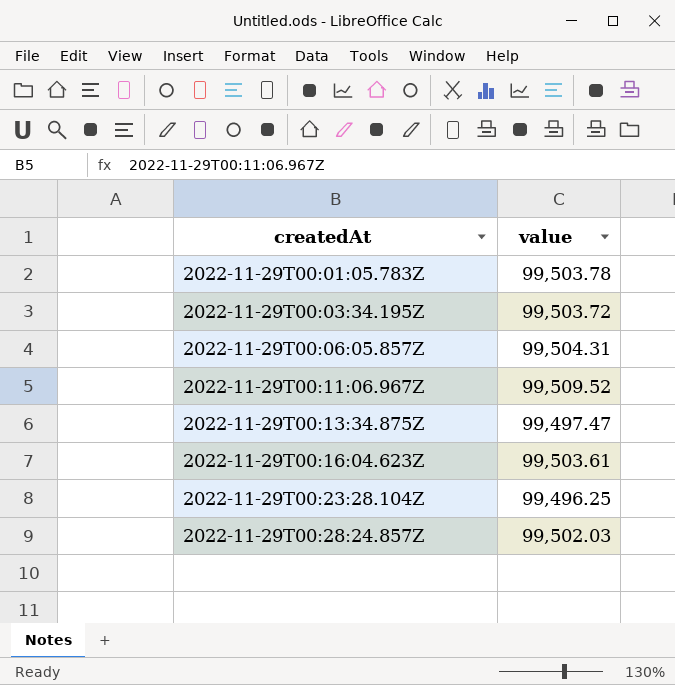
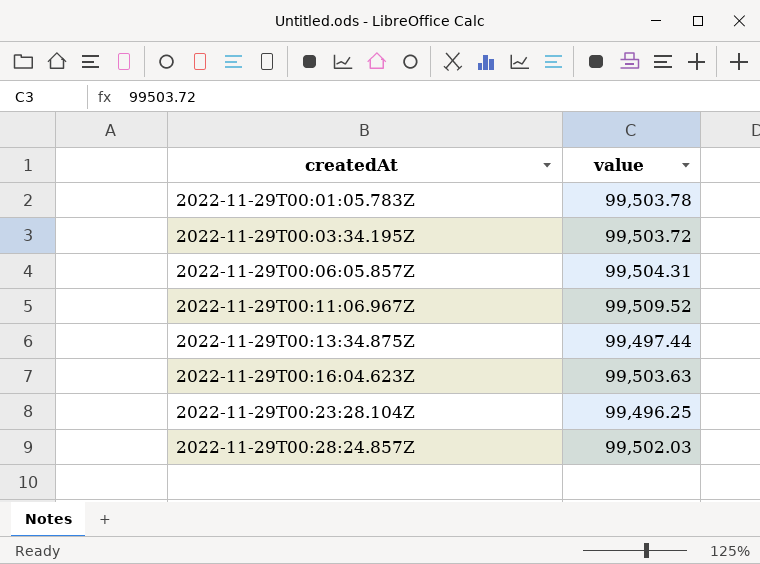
2022-11-29T00:13:34.875Z | value: 99,497.47 -> 99,497.44
2022-11-29T00:16:04.623Z | value: 99,503.61 -> 99,503.63

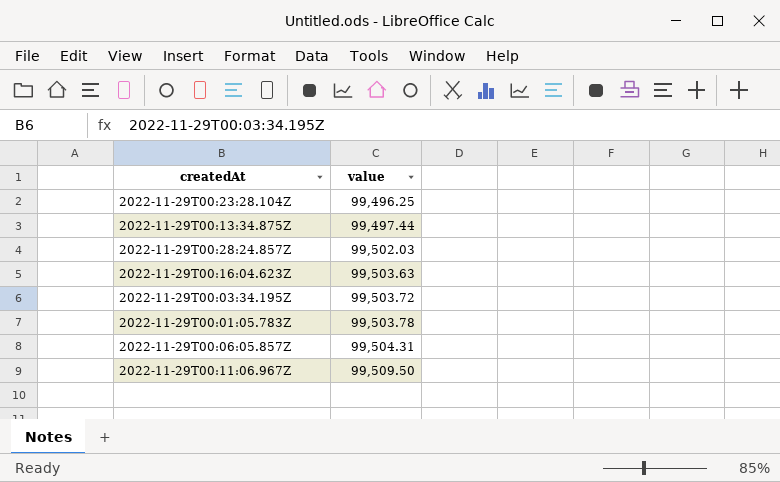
row order: createdAt ascending -> value ascending
2022-11-29T00:11:06.967Z | value: 99,509.52 -> 99,509.50

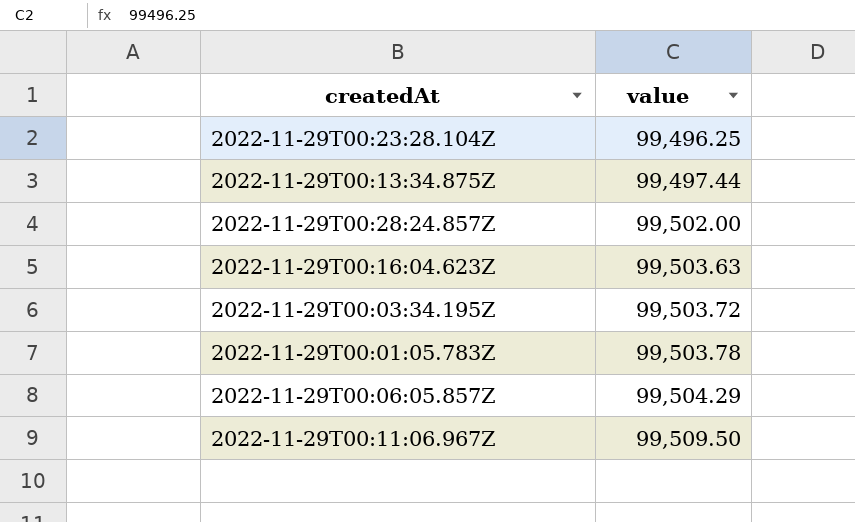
2022-11-29T00:28:24.857Z | value: 99,502.03 -> 99,502.00
2022-11-29T00:06:05.857Z | value: 99,504.31 -> 99,504.29

